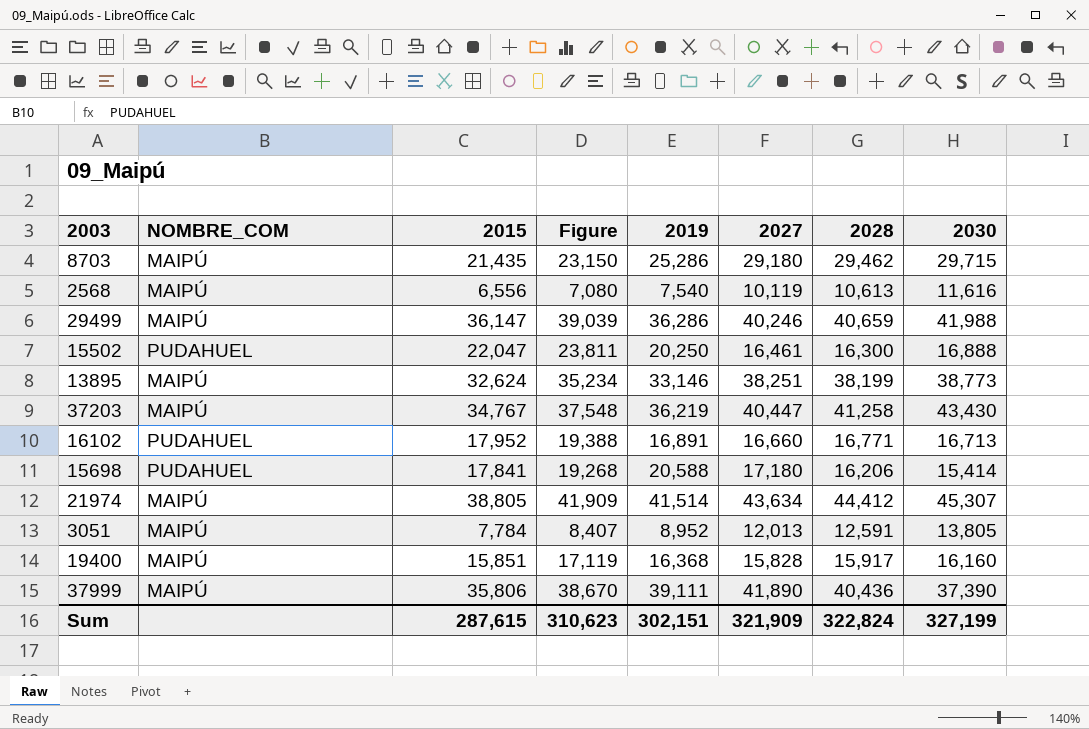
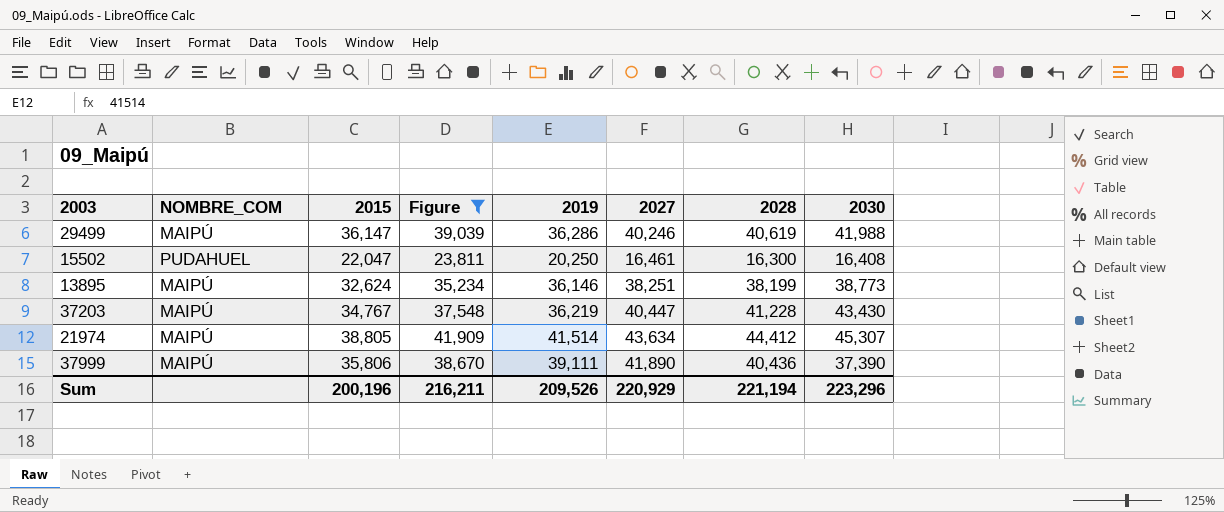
filter: none -> Figure >= 23,811
29499 | 2028: 40,659 -> 40,619
15502 | 2030: 16,888 -> 16,408
13895 | 2019: 33,146 -> 36,146
37203 | 2028: 41,258 -> 41,228
Sum | 2015: 287,615 -> 200,196
Sum | Figure: 310,623 -> 216,211
Sum | 2019: 302,151 -> 209,526
Sum | 2027: 321,909 -> 220,929
Sum | 2028: 322,824 -> 221,194
Sum | 2030: 327,199 -> 223,296

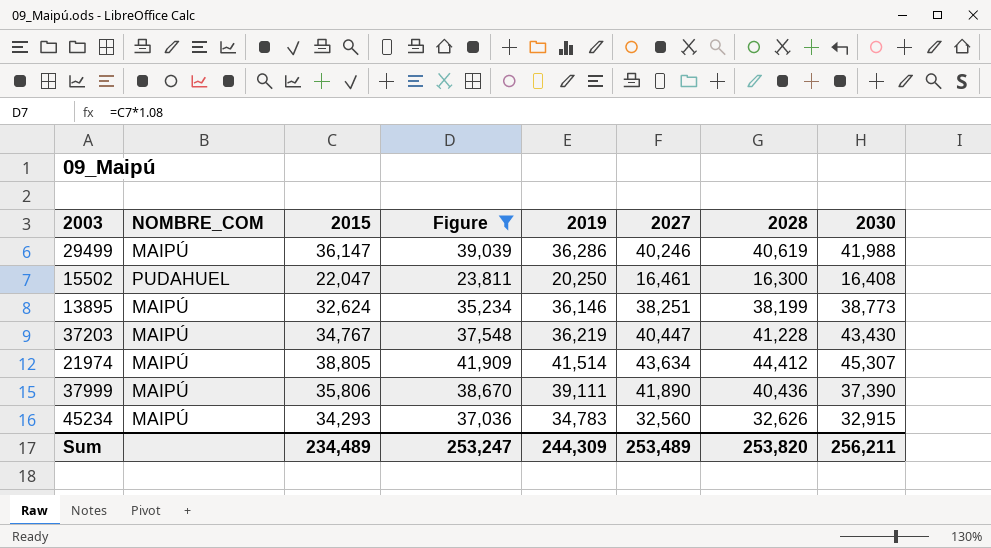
row 45234: none -> MAIPÚ | 34,293 | 37,036 | 34,783 | 32,560 | 32,626 | 32,915
Sum | 2015: 200,196 -> 234,489
Sum | Figure: 216,211 -> 253,247
Sum | 2019: 209,526 -> 244,309
Sum | 2027: 220,929 -> 253,489
Sum | 2028: 221,194 -> 253,820
Sum | 2030: 223,296 -> 256,211

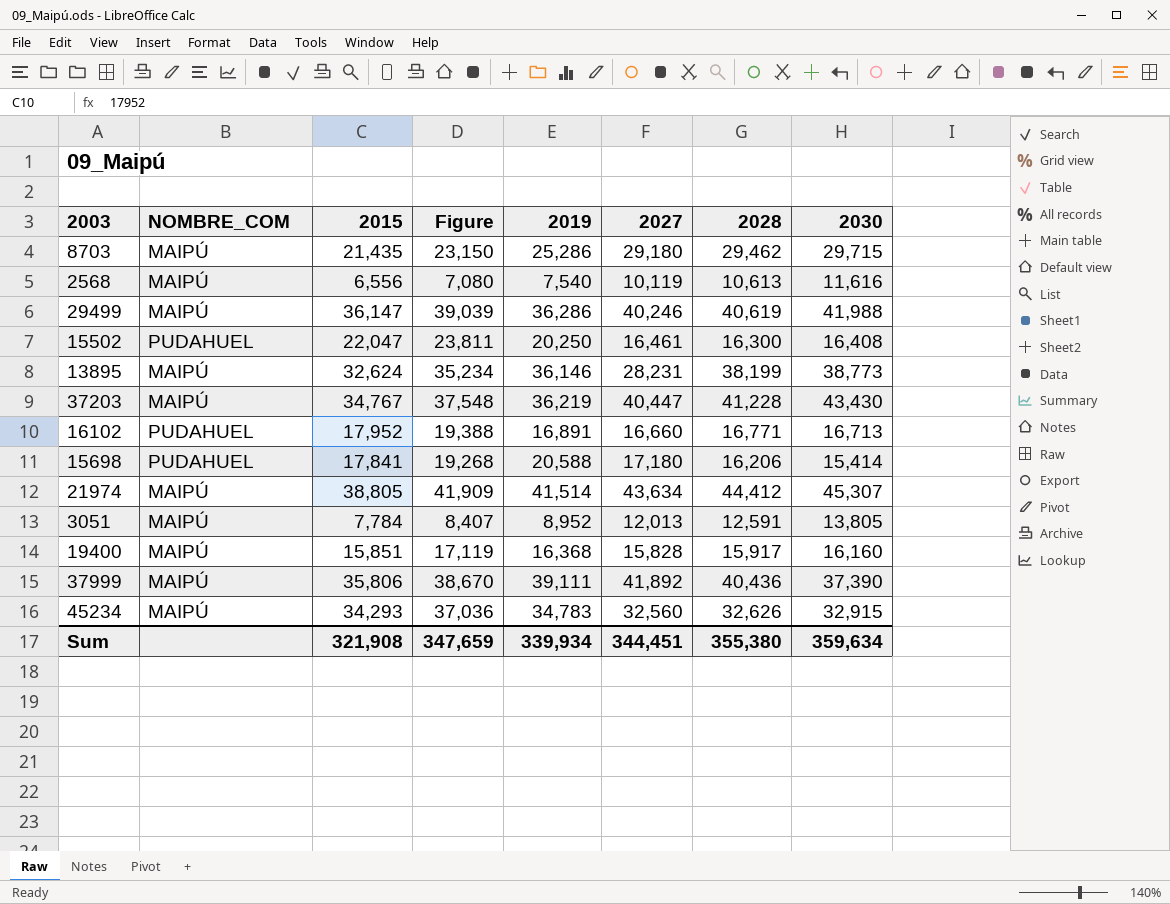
filter: Figure >= 23,811 -> none
13895 | 2027: 38,251 -> 28,231
37999 | 2027: 41,890 -> 41,892
Sum | 2015: 234,489 -> 321,908
Sum | Figure: 253,247 -> 347,659
Sum | 2019: 244,309 -> 339,934
Sum | 2027: 253,489 -> 344,451
Sum | 2028: 253,820 -> 355,380
Sum | 2030: 256,211 -> 359,634

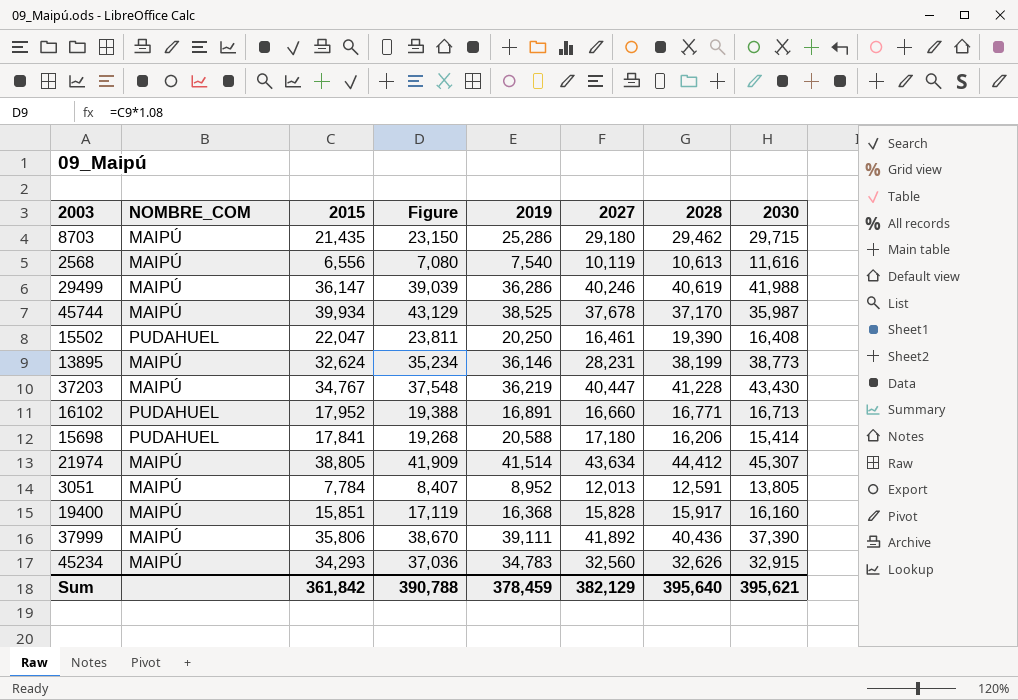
row 45744: none -> MAIPÚ | 39,934 | 43,129 | 38,525 | 37,678 | 37,170 | 35,987
15502 | 2028: 16,300 -> 19,390
Sum | 2015: 321,908 -> 361,842
Sum | Figure: 347,659 -> 390,788
Sum | 2019: 339,934 -> 378,459
Sum | 2027: 344,451 -> 382,129
Sum | 2028: 355,380 -> 395,640
Sum | 2030: 359,634 -> 395,621

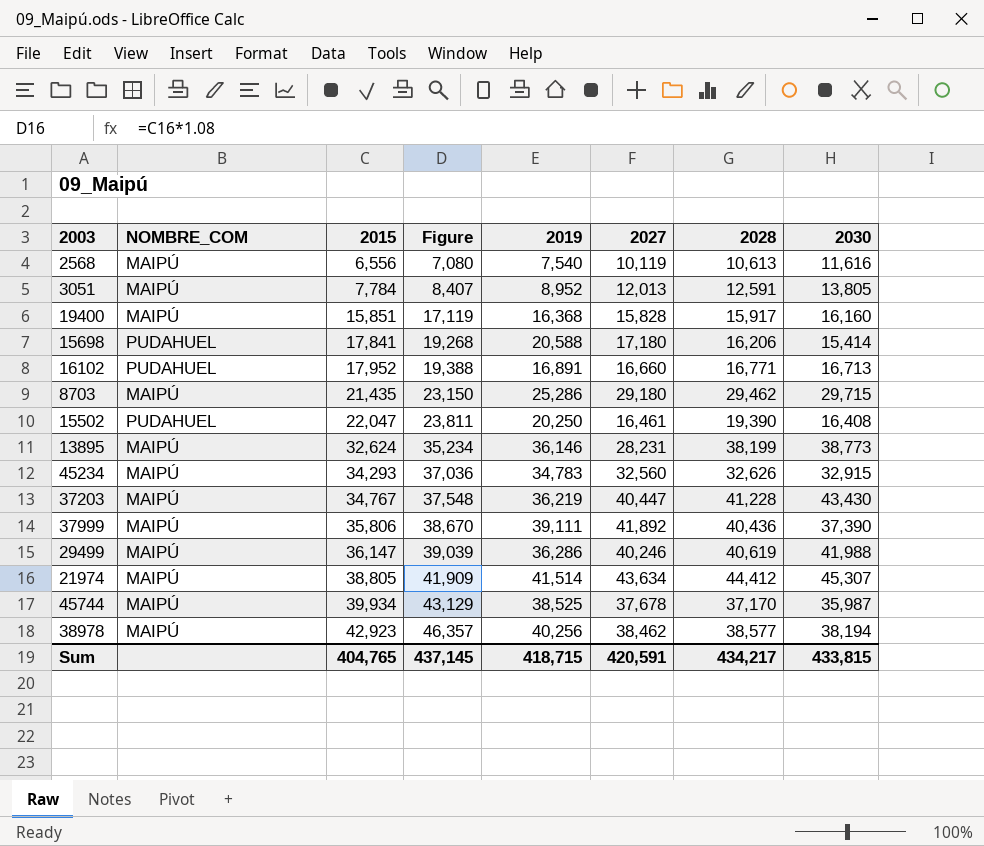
row order: none -> 2015 ascending
row 38978: none -> MAIPÚ | 42,923 | 46,357 | 40,256 | 38,462 | 38,577 | 38,194
Sum | 2015: 361,842 -> 404,765
Sum | Figure: 390,788 -> 437,145
Sum | 2019: 378,459 -> 418,715
Sum | 2027: 382,129 -> 420,591
Sum | 2028: 395,640 -> 434,217
Sum | 2030: 395,621 -> 433,815

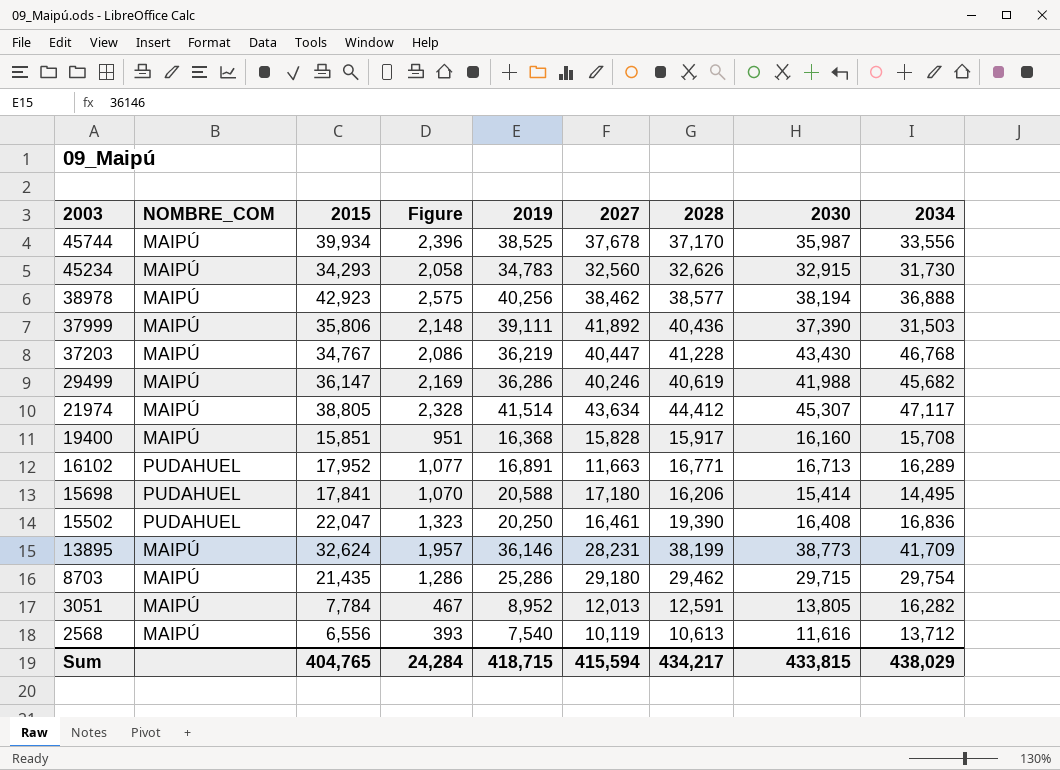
row order: 2015 ascending -> 2003 descending
column Figure | formula: [2015] * 1.08 -> [2015] * 0.06
column 2034 | position: none -> 9
16102 | 2027: 16,660 -> 11,663
Sum | Figure: 437,145 -> 24,284
Sum | 2027: 420,591 -> 415,594

